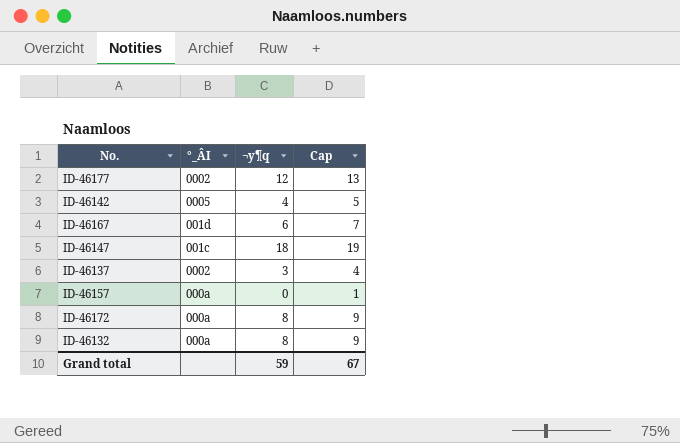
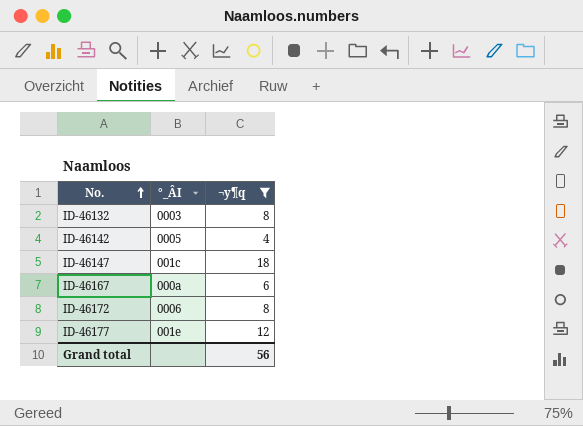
filter: none -> ¬y¶q >= 4
row order: none -> No. ascending
column Cap | formula: [¬y¶q] + 1 -> none
ID-46132 | °_ÂI: 000a -> 0003
ID-46167 | °_ÂI: 001d -> 000a
ID-46172 | °_ÂI: 000a -> 0006
ID-46177 | °_ÂI: 0002 -> 001e
Grand total | ¬y¶q: 59 -> 56

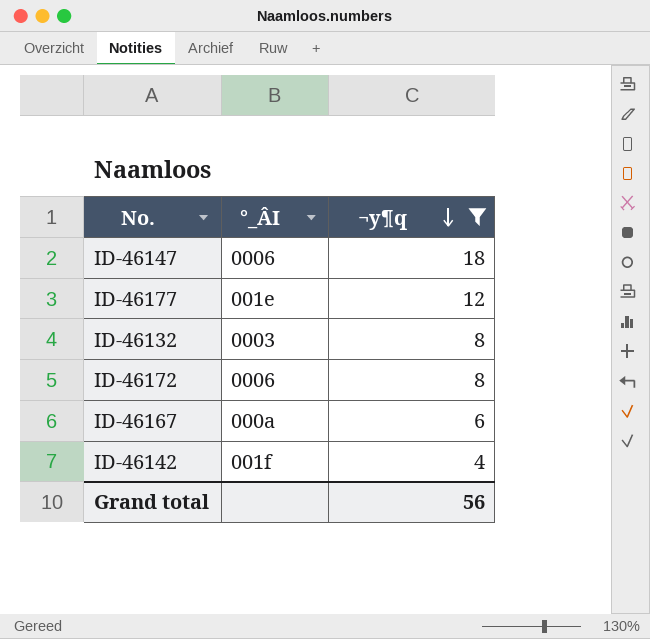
row order: No. ascending -> ¬y¶q descending
ID-46147 | °_ÂI: 001c -> 0006
ID-46142 | °_ÂI: 0005 -> 001f

